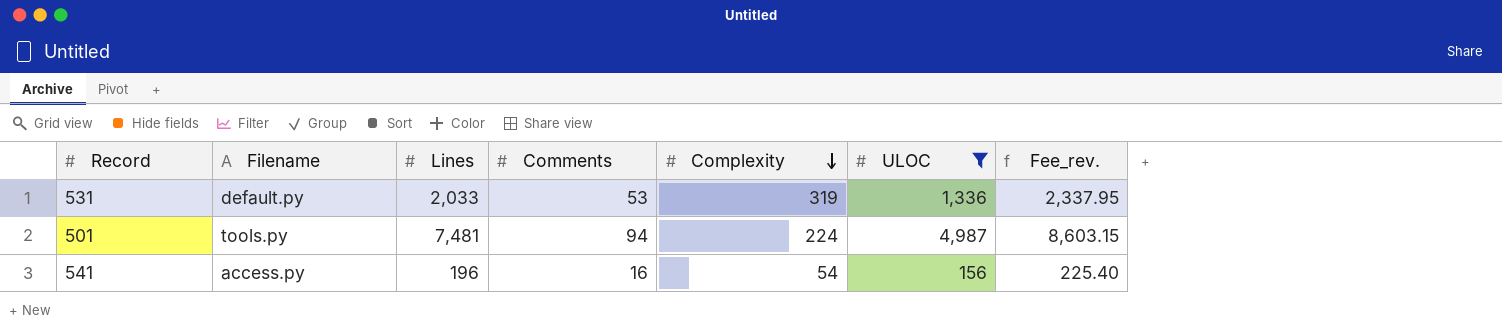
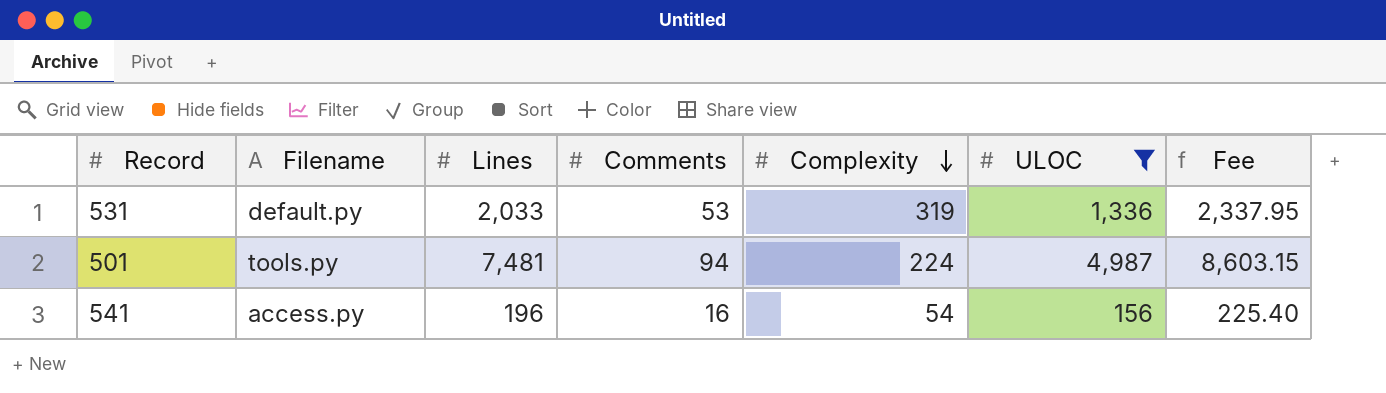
column name: Fee_rev. -> Fee

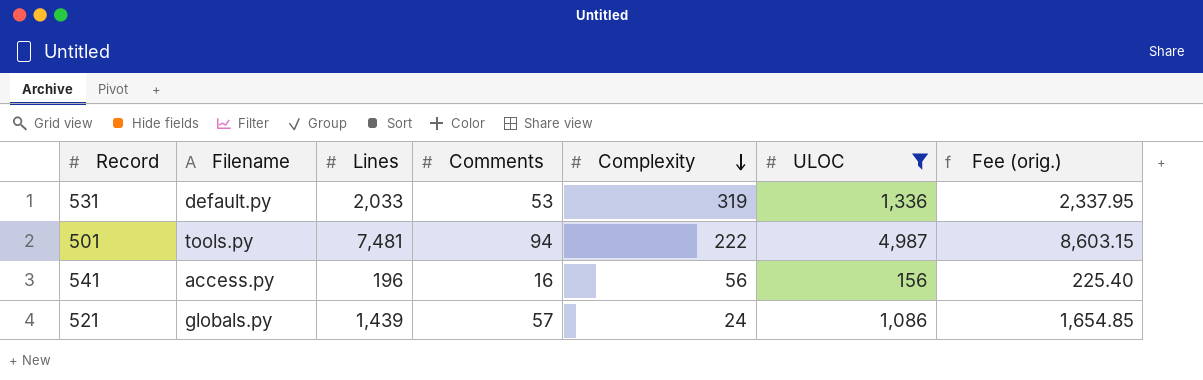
column name: Fee -> Fee (orig.)
501 | Complexity: 224 -> 222
541 | Complexity: 54 -> 56
row 521: none -> globals.py | 1,439 | 57 | 24 | 1,086 | 1,654.85

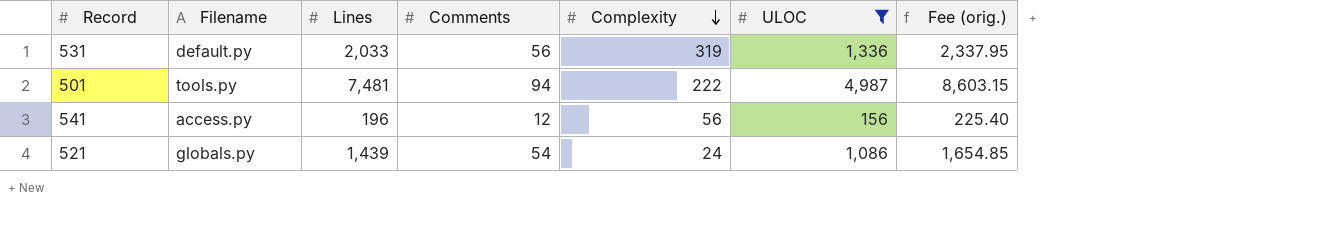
531 | Comments: 53 -> 56
541 | Comments: 16 -> 12
521 | Comments: 57 -> 54

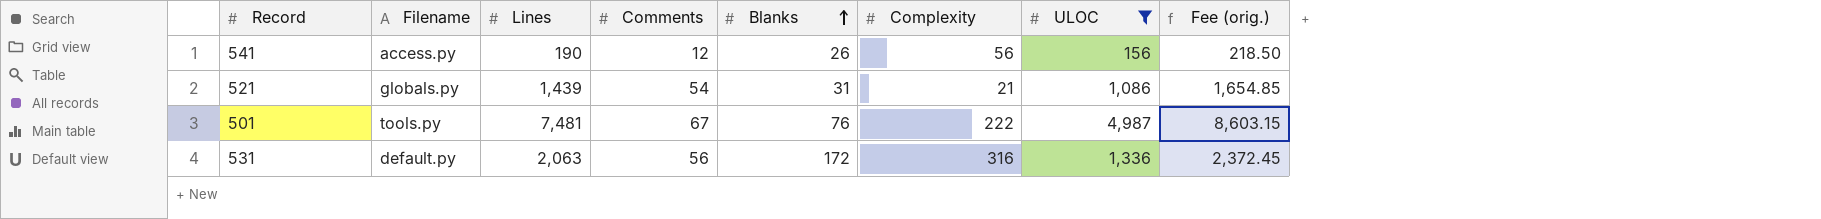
row order: Complexity descending -> Blanks ascending
column Blanks | position: none -> 5
541 | Lines: 196 -> 190
541 | Fee (orig.): 225.40 -> 218.50
521 | Complexity: 24 -> 21
501 | Comments: 94 -> 67
531 | Lines: 2,033 -> 2,063
531 | Complexity: 319 -> 316
531 | Fee (orig.): 2,337.95 -> 2,372.45

